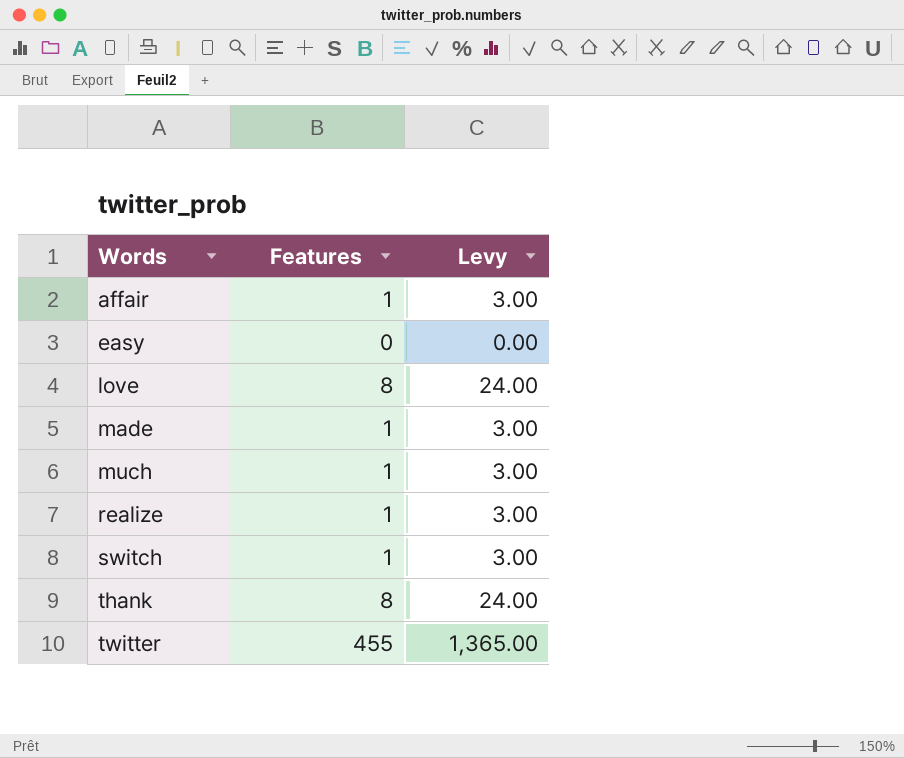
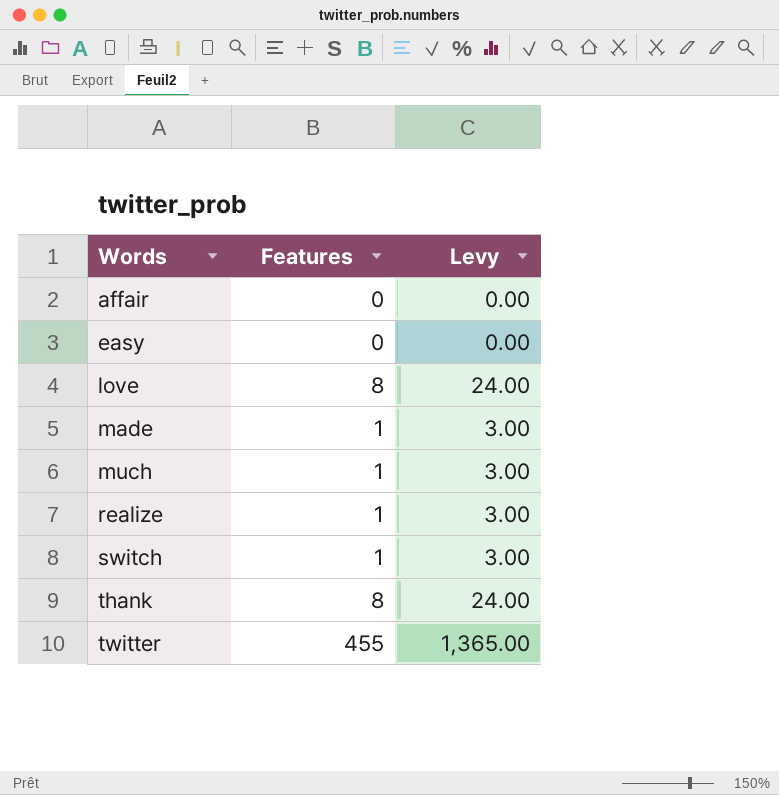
affair | Features: 1 -> 0
affair | Levy: 3.00 -> 0.00

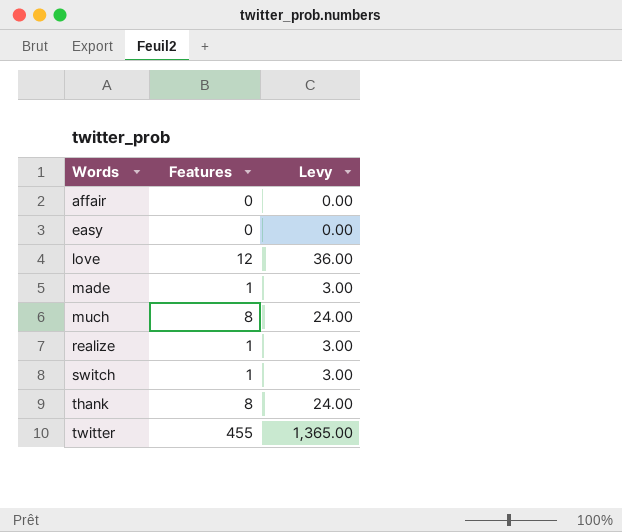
love | Features: 8 -> 12
love | Levy: 24.00 -> 36.00
much | Features: 1 -> 8
much | Levy: 3.00 -> 24.00

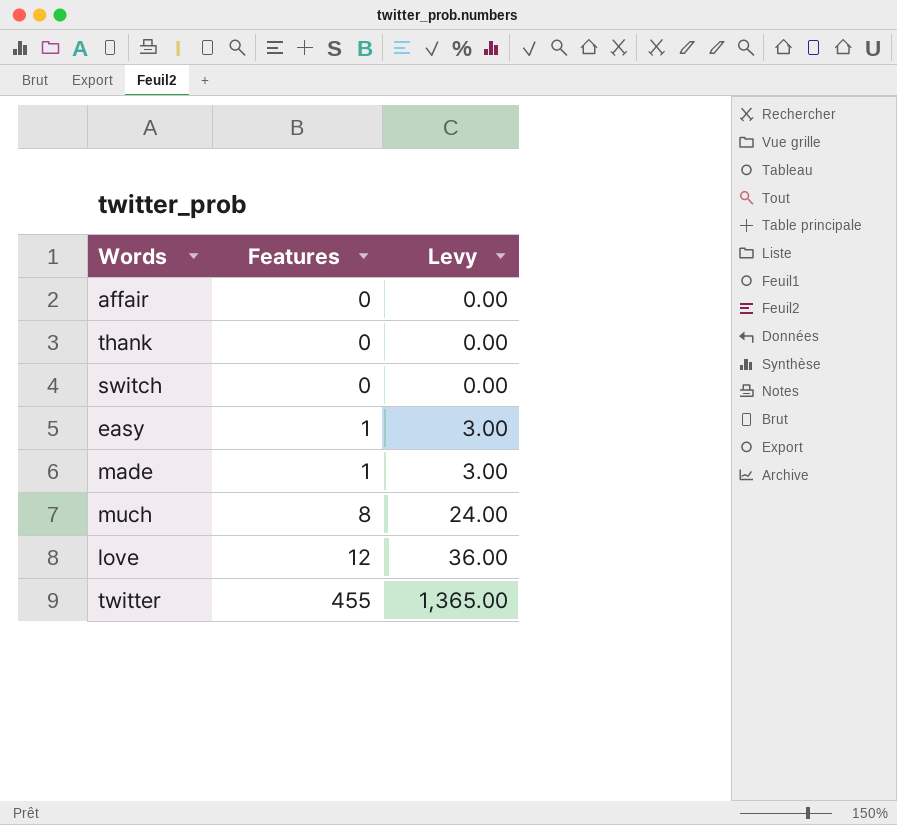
row order: Words ascending -> Features ascending
row realize: 1 | 3.00 -> none
thank | Features: 8 -> 0
thank | Levy: 24.00 -> 0.00
switch | Features: 1 -> 0
switch | Levy: 3.00 -> 0.00
easy | Features: 0 -> 1
easy | Levy: 0.00 -> 3.00

